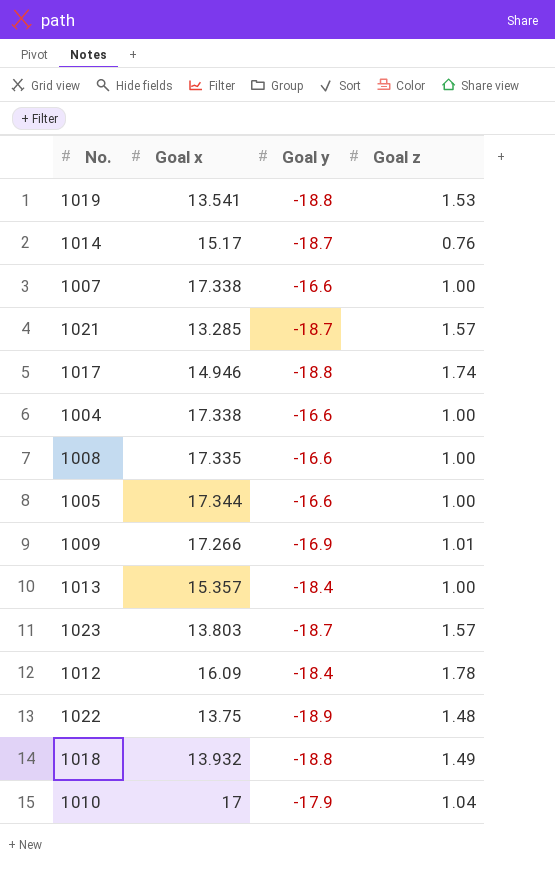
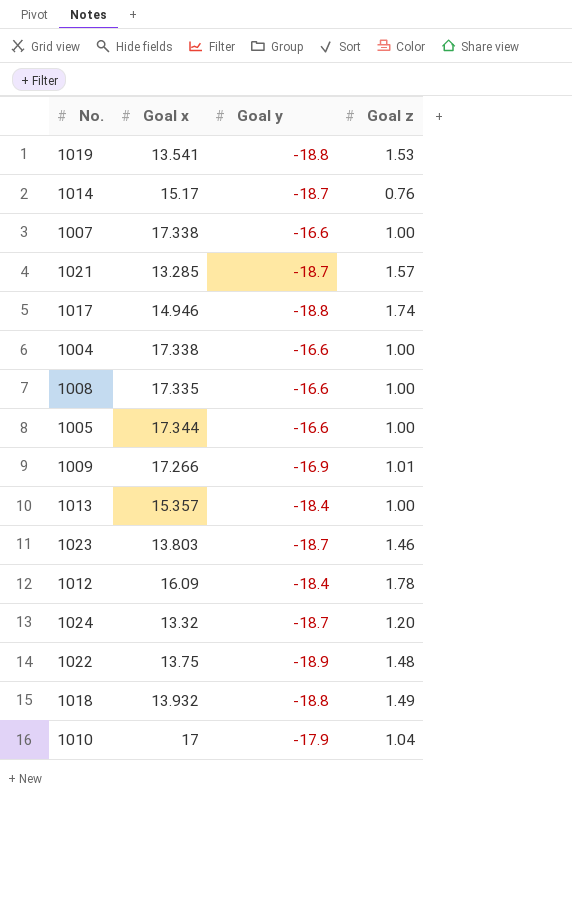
1023 | Goal z: 1.57 -> 1.46
row 1024: none -> 13.32 | -18.7 | 1.20

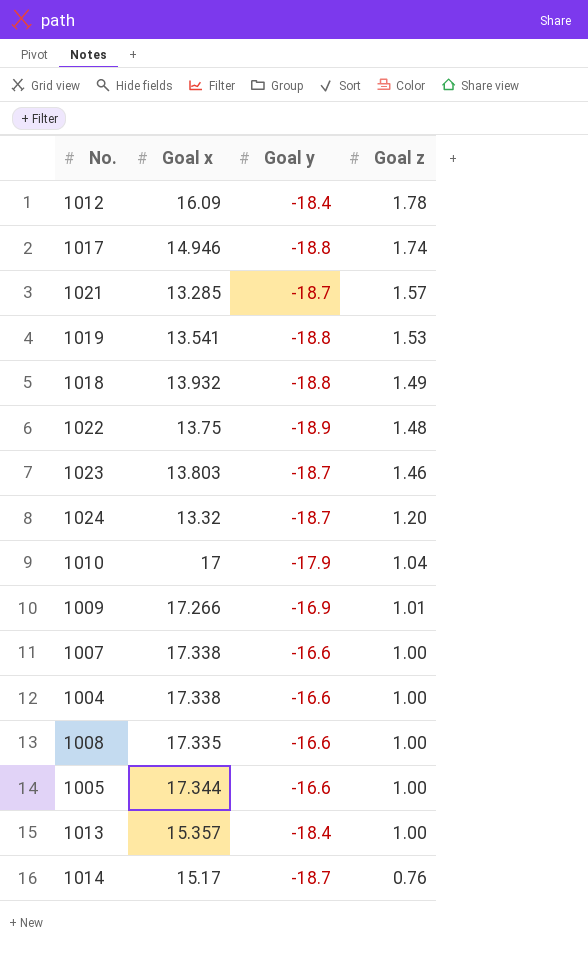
row order: none -> Goal z descending

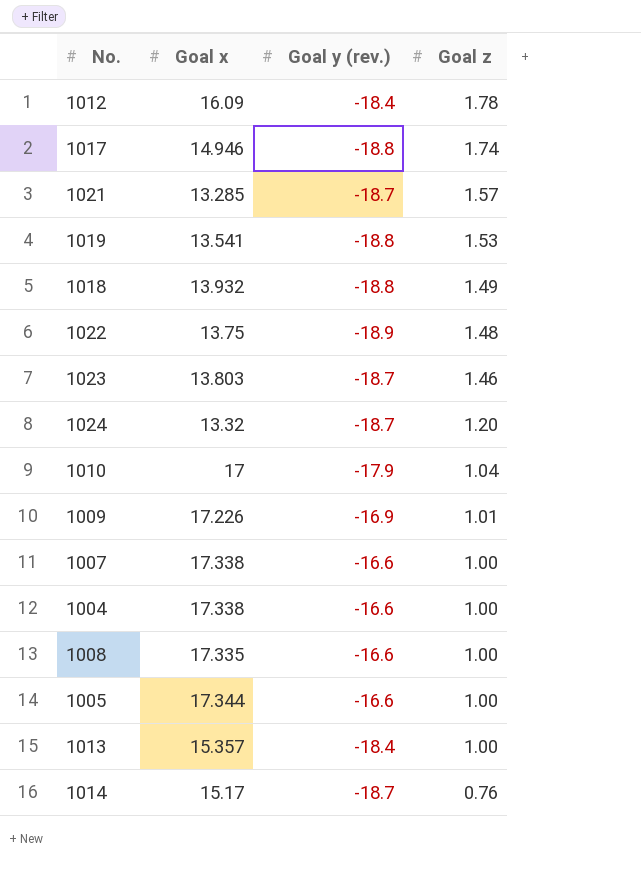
column name: Goal y -> Goal y (rev.)
1009 | Goal x: 17.266 -> 17.226

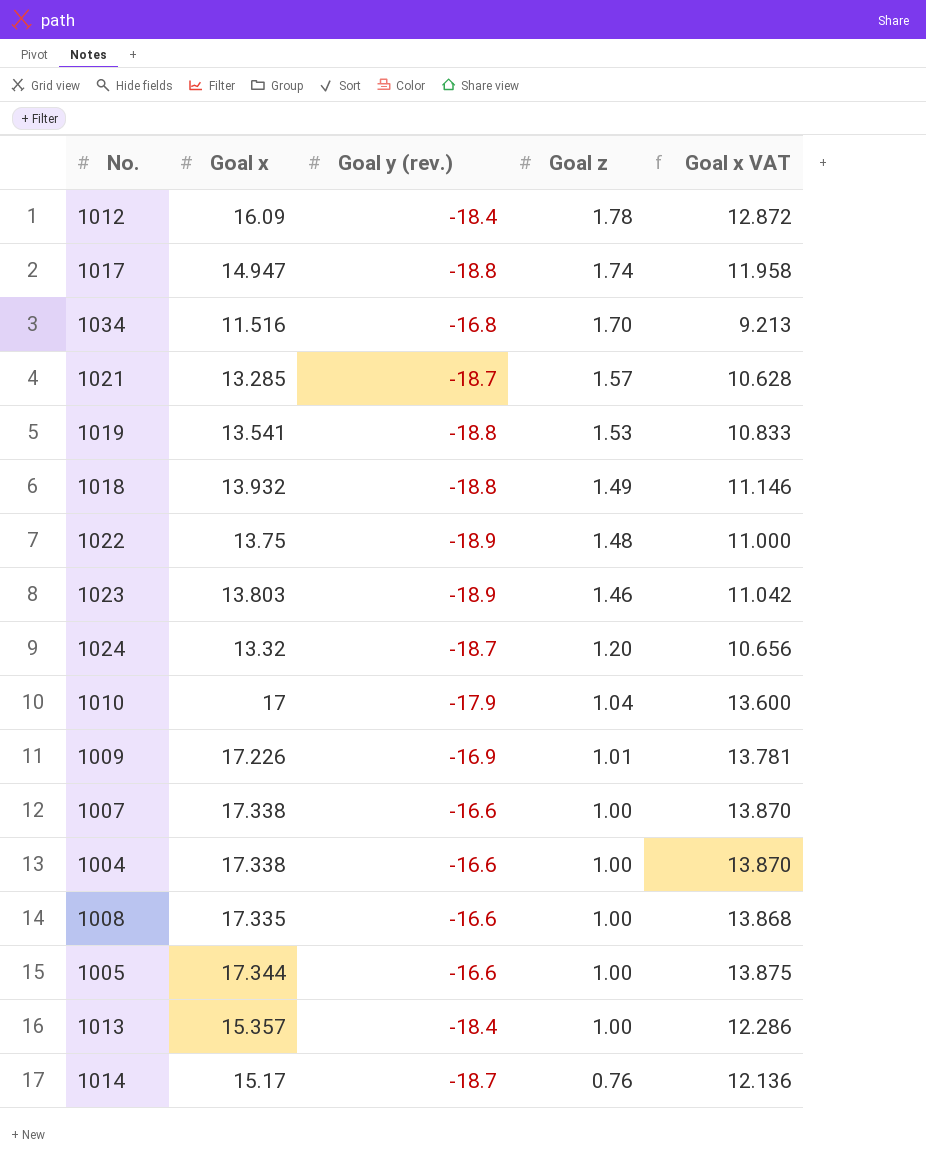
column Goal x VAT | formula: none -> [Goal x] * 0.8
1017 | Goal x: 14.946 -> 14.947
row 1034: none -> 11.516 | -16.8 | 1.70 | 9.213
1023 | Goal y (rev.): -18.7 -> -18.9

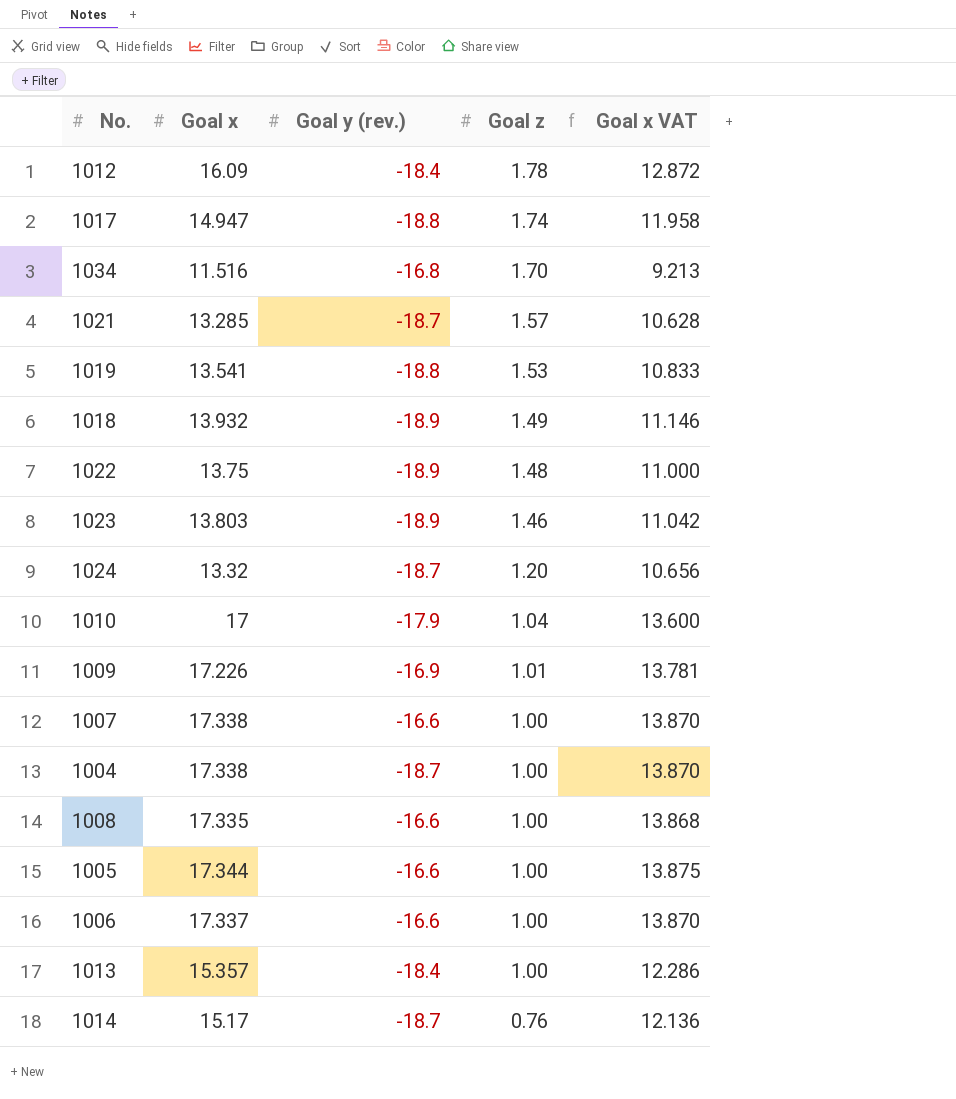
1018 | Goal y (rev.): -18.8 -> -18.9
1004 | Goal y (rev.): -16.6 -> -18.7
row 1006: none -> 17.337 | -16.6 | 1.00 | 13.870

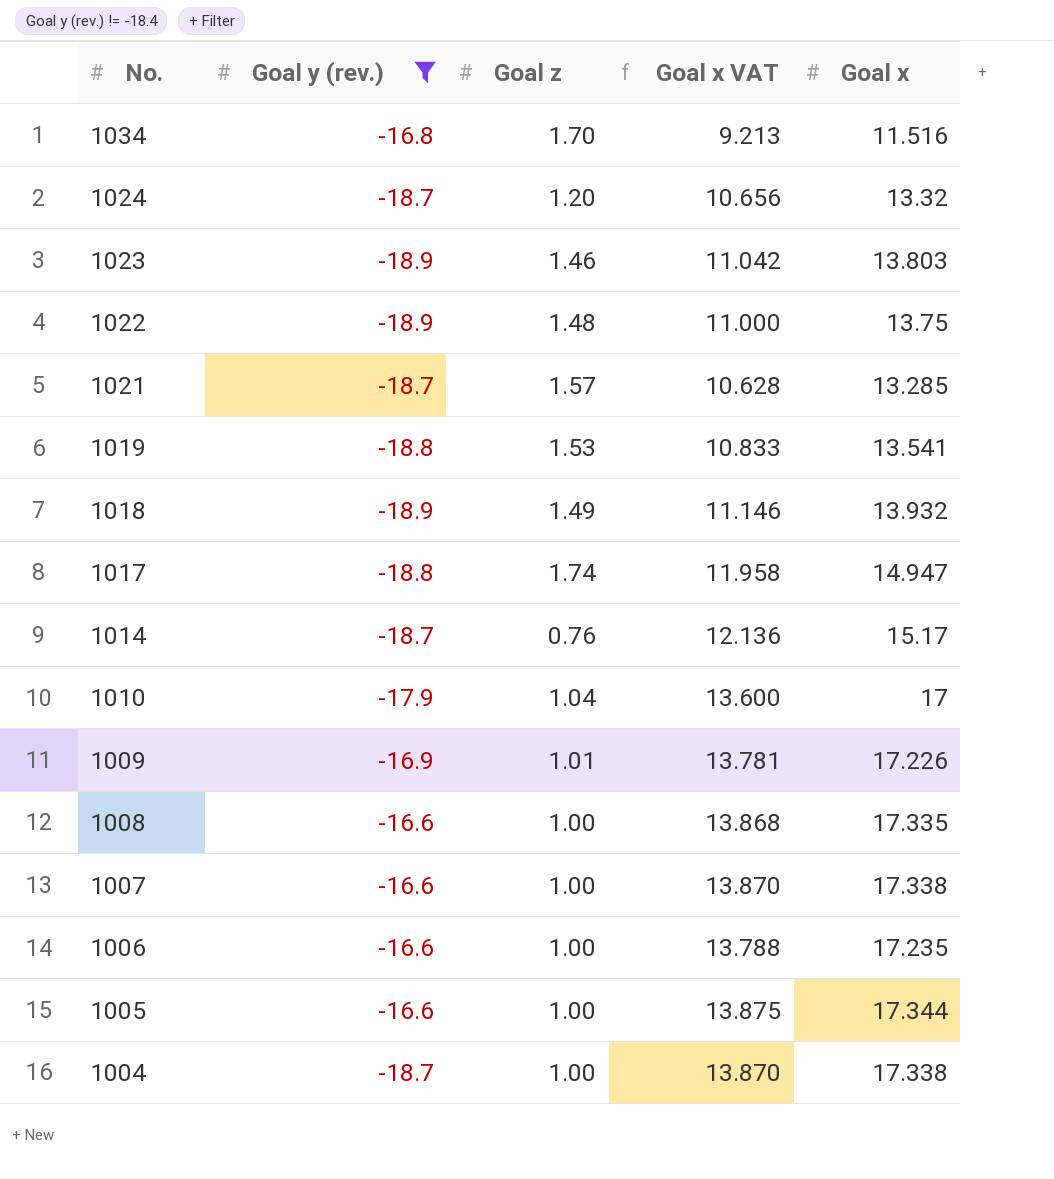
filter: none -> Goal y (rev.) != -18.4
row order: Goal z descending -> No. descending
column Goal x | position: 2 -> 5
1006 | Goal x VAT: 13.870 -> 13.788
1006 | Goal x: 17.337 -> 17.235

